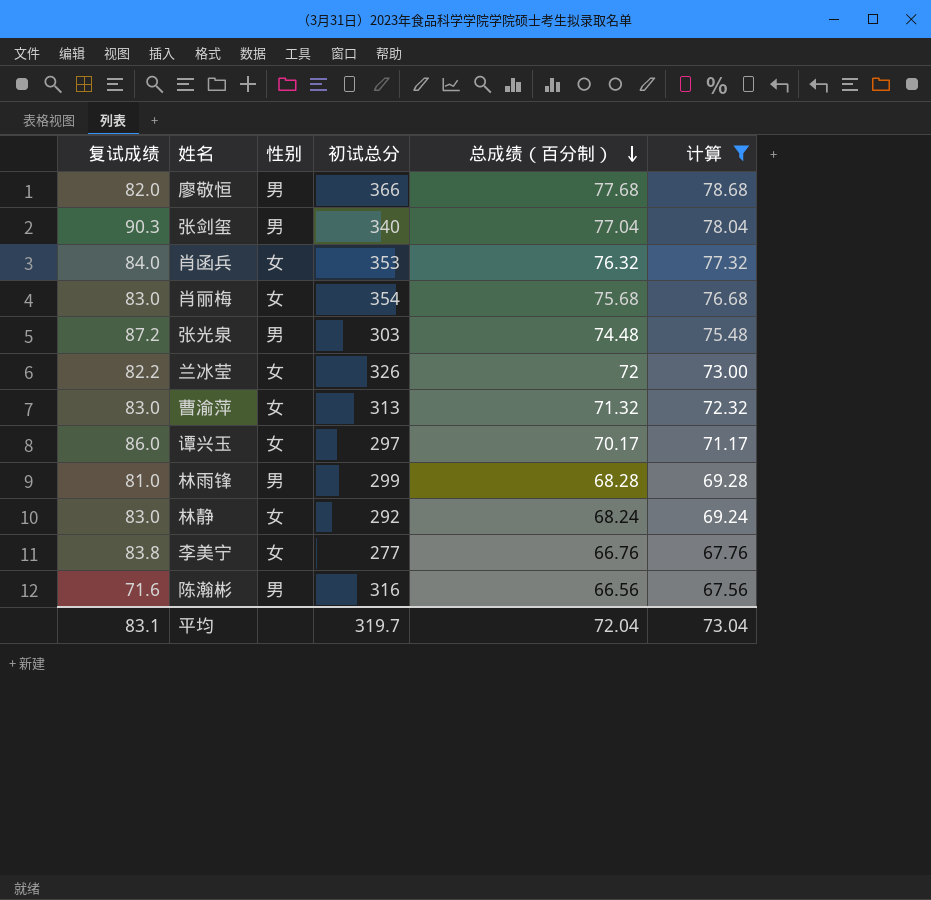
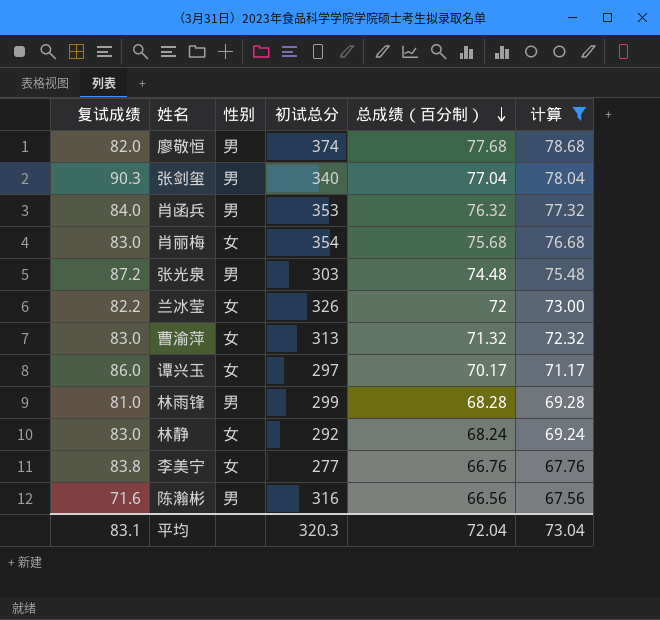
廖敬恒 | 初试总分: 366 -> 374
肖函兵 | 性别: 女 -> 男
平均 | 初试总分: 319.7 -> 320.3

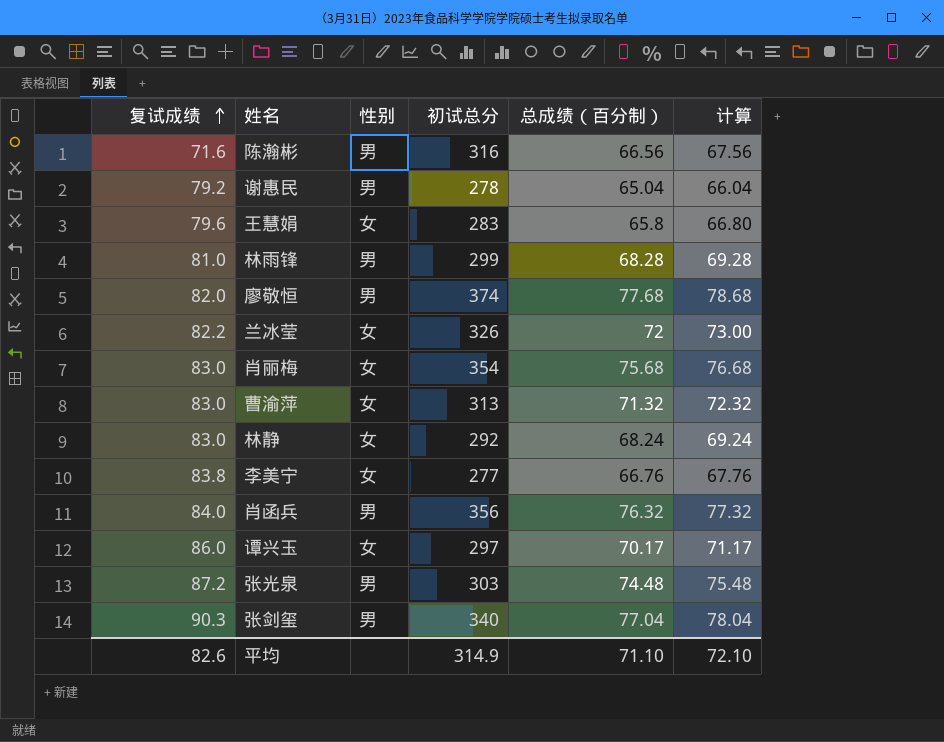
filter: 计算 >= 67.56 -> none
row order: 总成绩（百分制） descending -> 复试成绩 ascending
肖函兵 | 初试总分: 353 -> 356
平均 | 复试成绩: 83.1 -> 82.6
平均 | 初试总分: 320.3 -> 314.9
平均 | 总成绩（百分制）: 72.04 -> 71.10
平均 | 计算: 73.04 -> 72.10

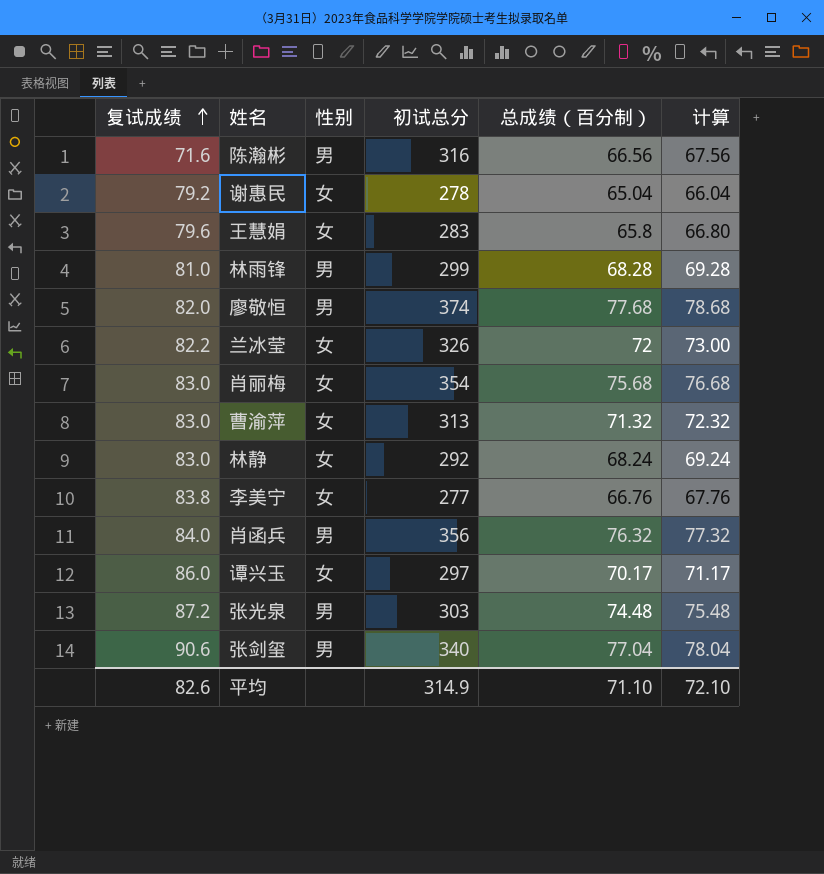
谢惠民 | 性别: 男 -> 女
张剑玺 | 复试成绩: 90.3 -> 90.6

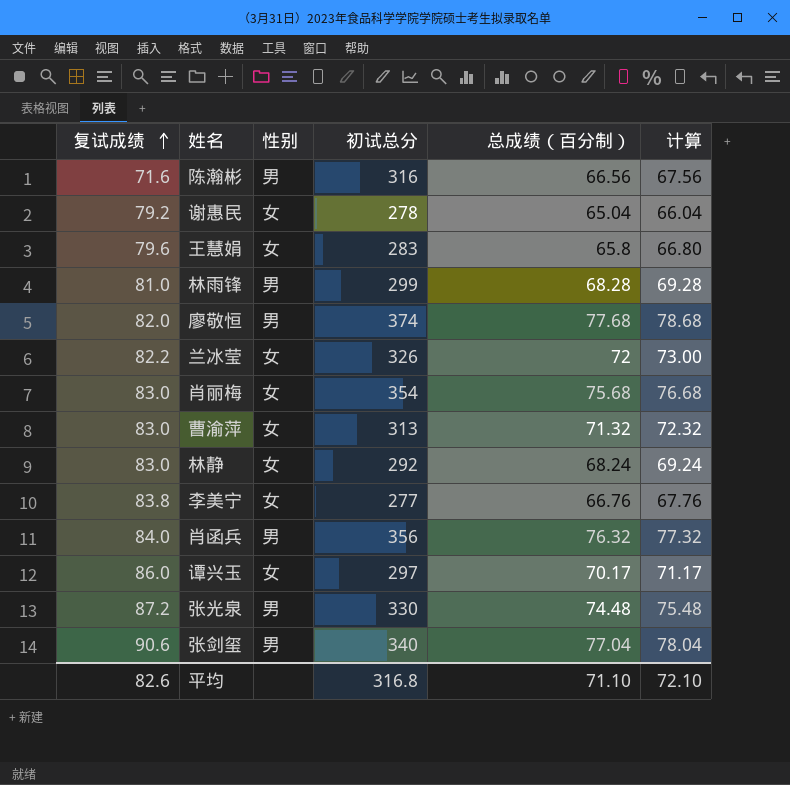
张光泉 | 初试总分: 303 -> 330
平均 | 初试总分: 314.9 -> 316.8

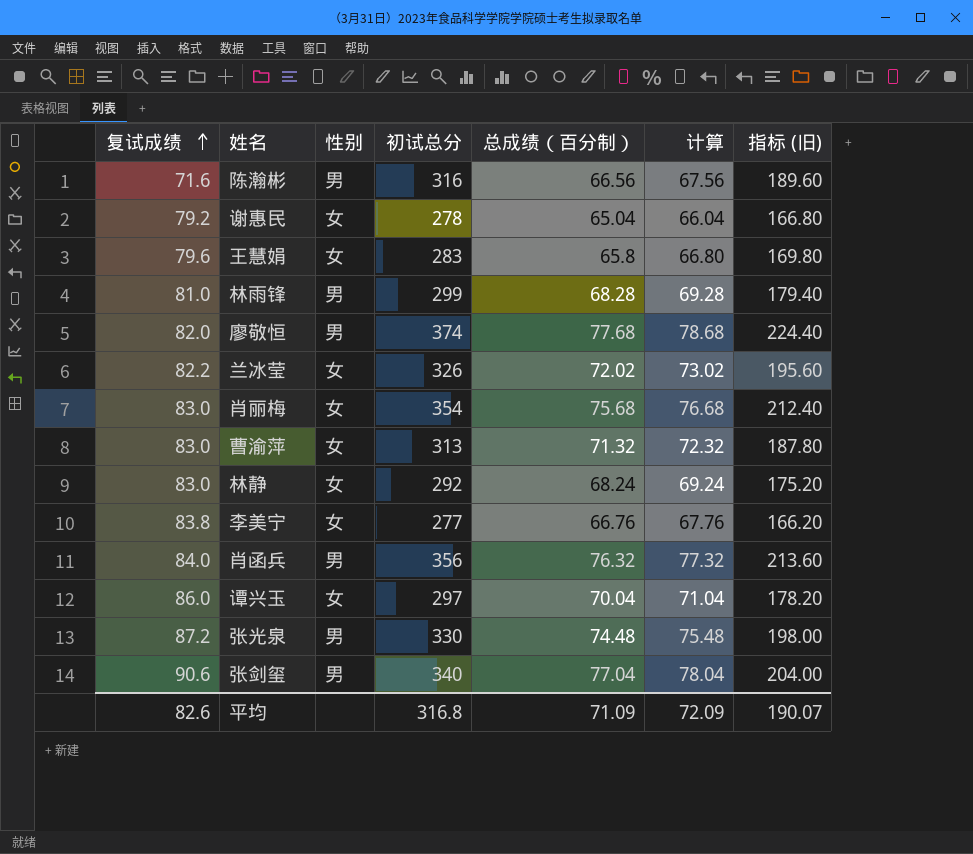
column 指标 (旧) | formula: none -> [初试总分] * 0.6
兰冰莹 | 总成绩（百分制）: 72 -> 72.02
兰冰莹 | 计算: 73.00 -> 73.02
谭兴玉 | 总成绩（百分制）: 70.17 -> 70.04
谭兴玉 | 计算: 71.17 -> 71.04
平均 | 总成绩（百分制）: 71.10 -> 71.09
平均 | 计算: 72.10 -> 72.09

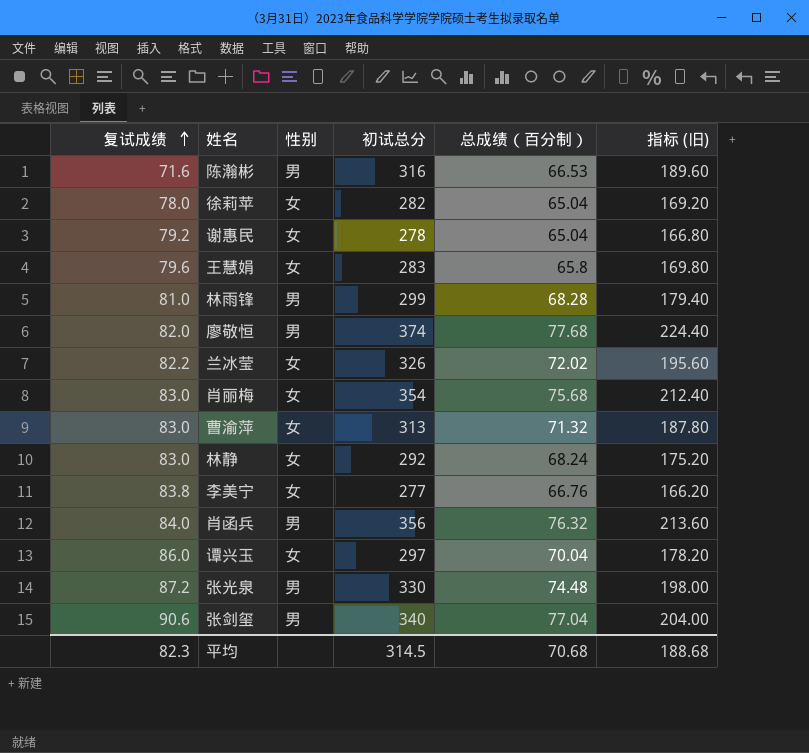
column 计算 | formula: [总成绩（百分制）] + 1 -> none
陈瀚彬 | 总成绩（百分制）: 66.56 -> 66.53
row 徐莉苹: none -> 78.0 | 女 | 282 | 65.04 | 169.20
平均 | 复试成绩: 82.6 -> 82.3
平均 | 初试总分: 316.8 -> 314.5
平均 | 总成绩（百分制）: 71.09 -> 70.68
平均 | 指标 (旧): 190.07 -> 188.68

